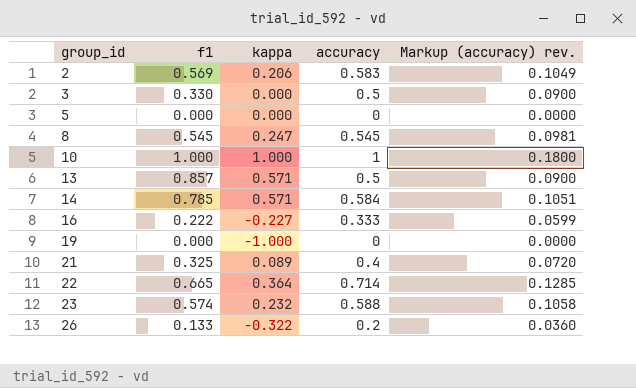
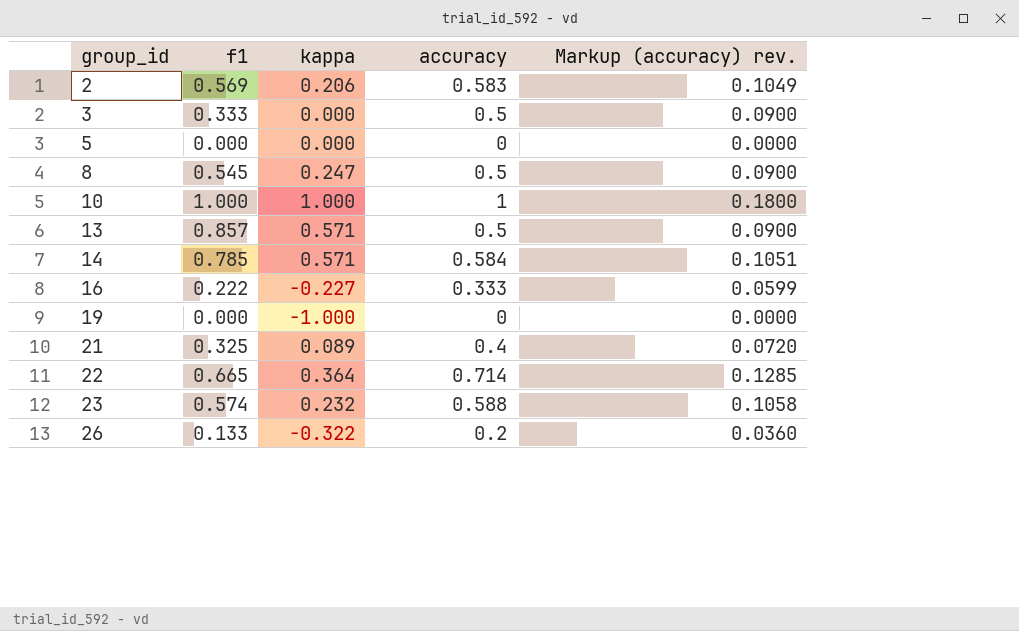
3 | f1: 0.330 -> 0.333
8 | accuracy: 0.545 -> 0.5
8 | Markup (accuracy) rev.: 0.0981 -> 0.0900

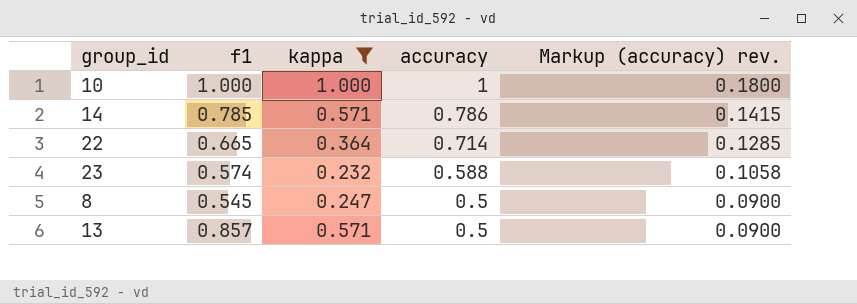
filter: none -> kappa >= 0.232
row order: group_id ascending -> accuracy descending
14 | accuracy: 0.584 -> 0.786
14 | Markup (accuracy) rev.: 0.1051 -> 0.1415

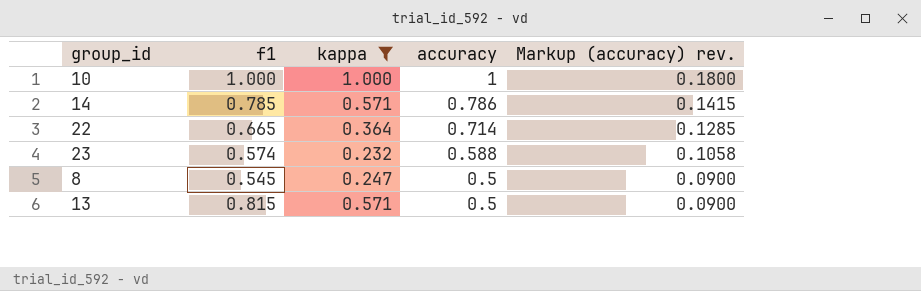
13 | f1: 0.857 -> 0.815

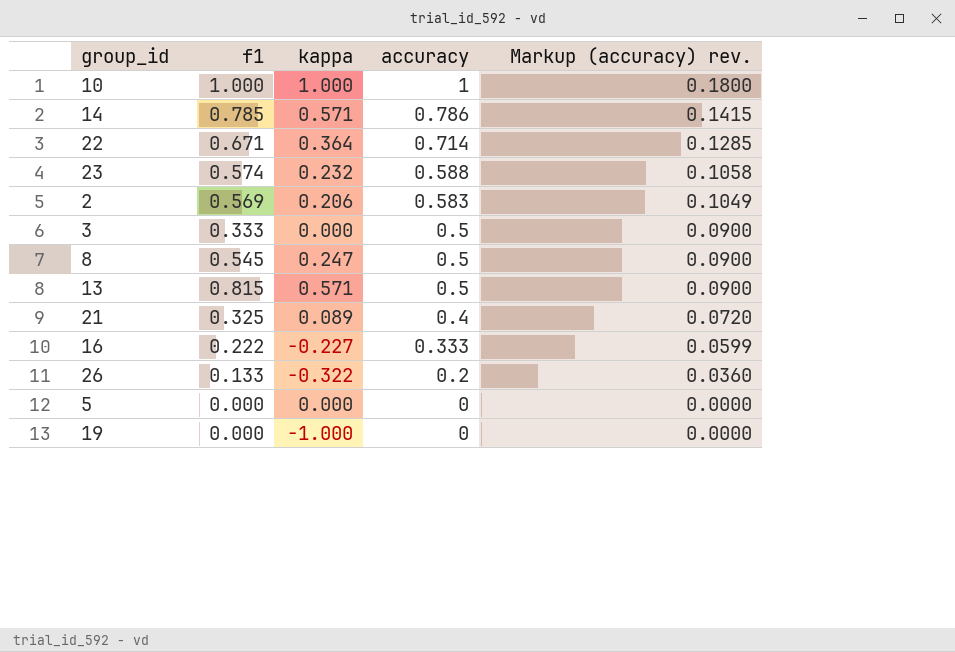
filter: kappa >= 0.232 -> none
22 | f1: 0.665 -> 0.671

